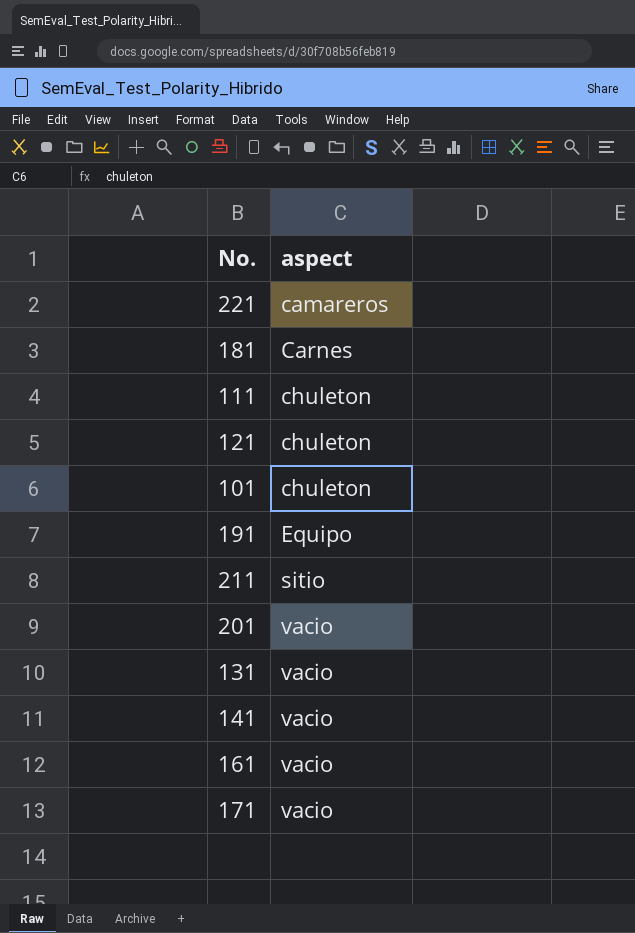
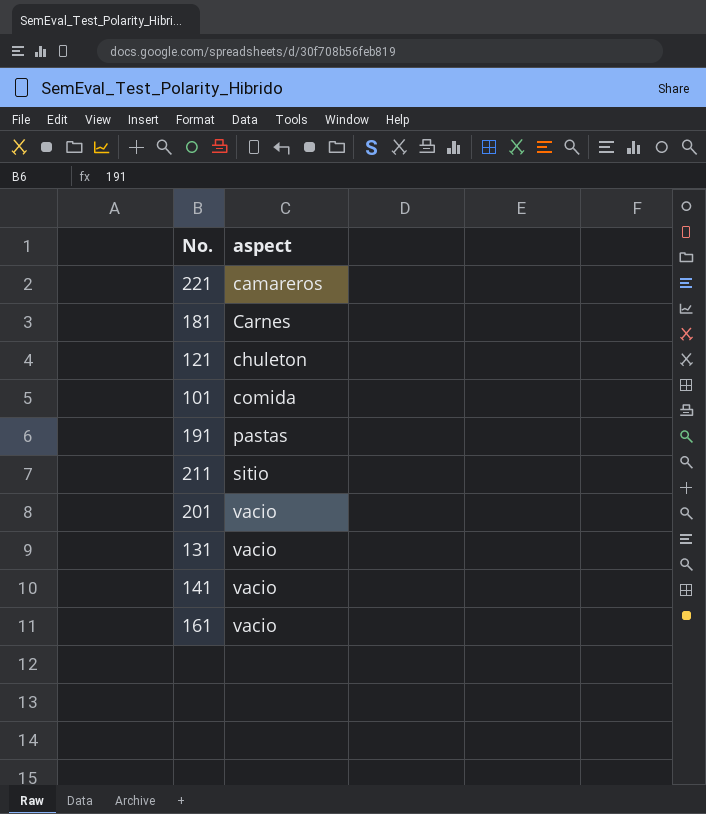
row 111: chuleton -> none
row 171: vacio -> none
101 | aspect: chuleton -> comida
191 | aspect: Equipo -> pastas

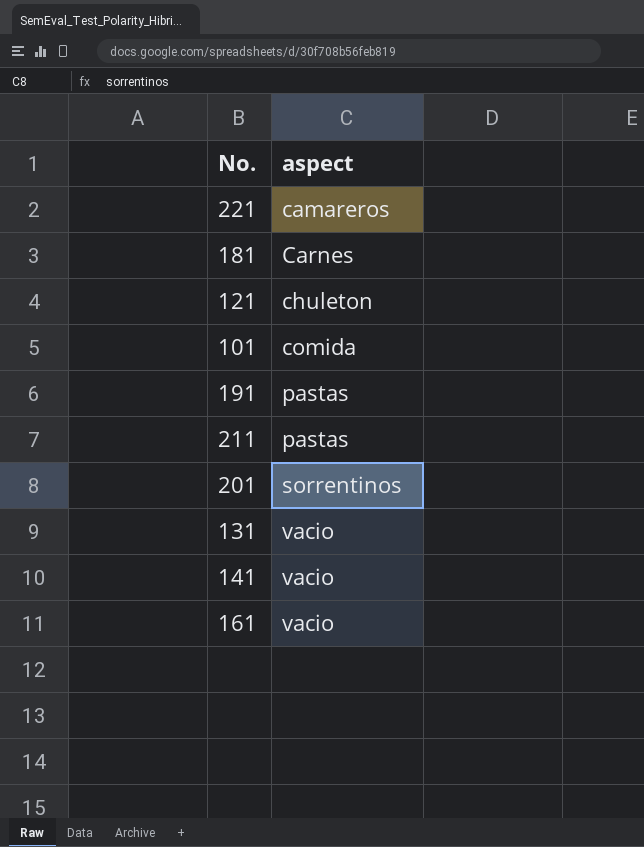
211 | aspect: sitio -> pastas
201 | aspect: vacio -> sorrentinos

